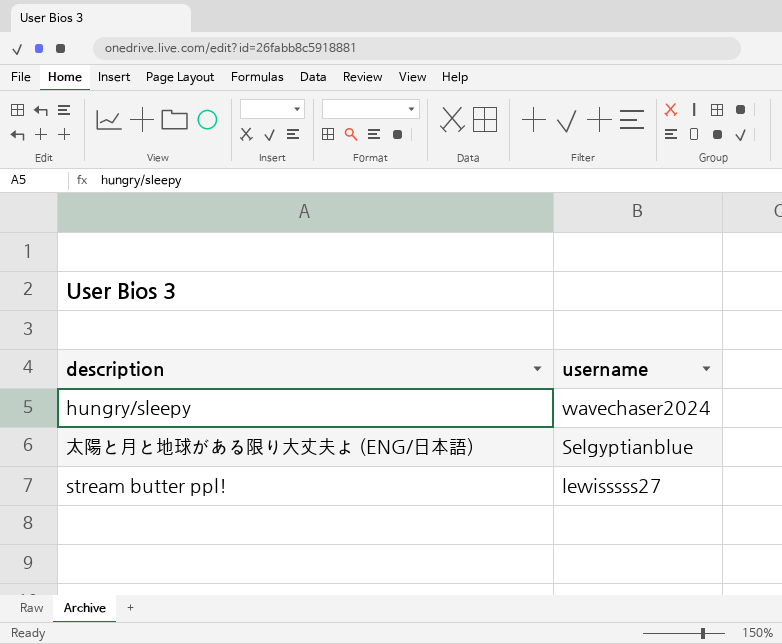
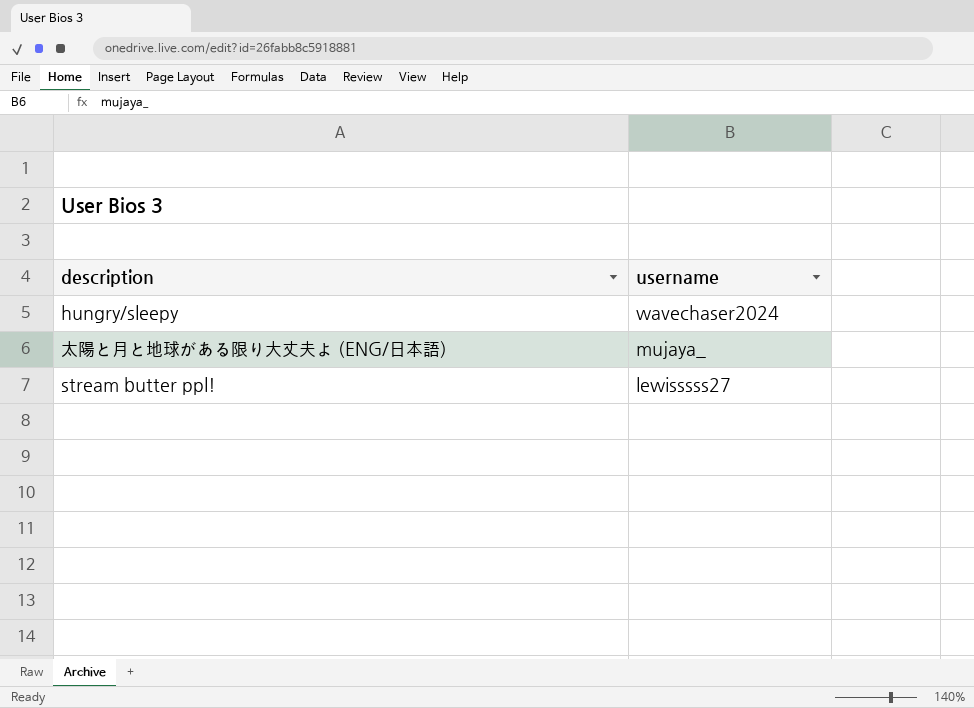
太陽と月と地球がある限り大丈夫よ (ENG/日本語) | username: Selgyptianblue -> mujaya_

